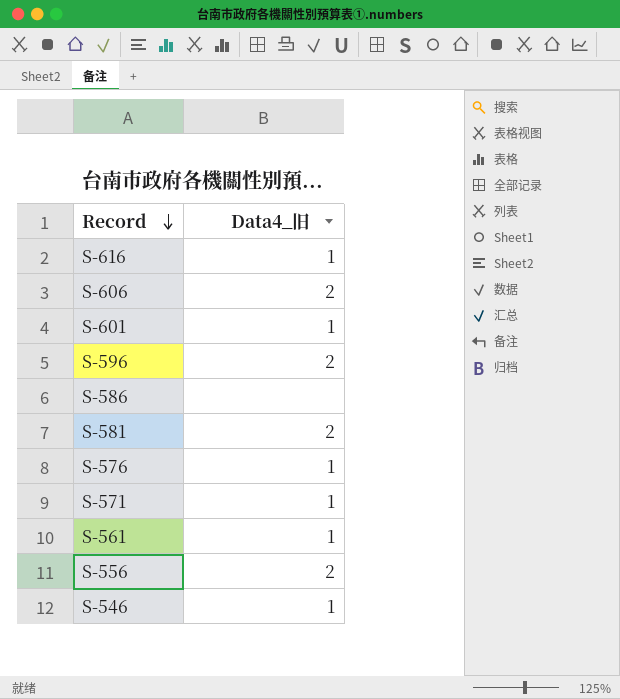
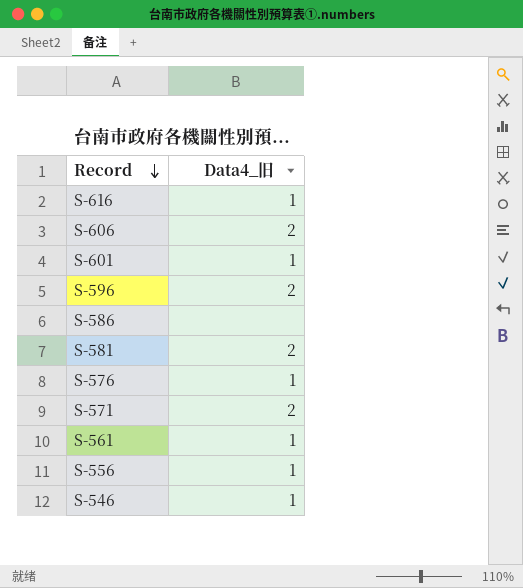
S-571 | Data4_旧: 1 -> 2
S-556 | Data4_旧: 2 -> 1

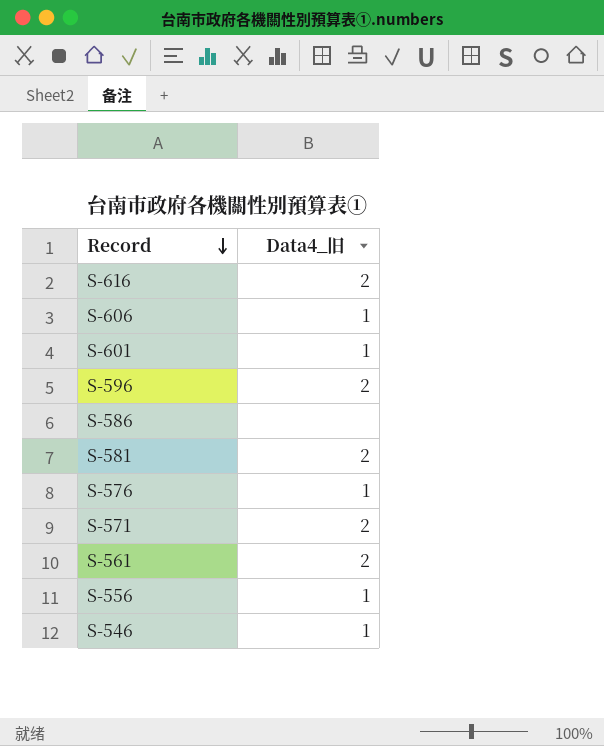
S-616 | Data4_旧: 1 -> 2
S-606 | Data4_旧: 2 -> 1
S-561 | Data4_旧: 1 -> 2

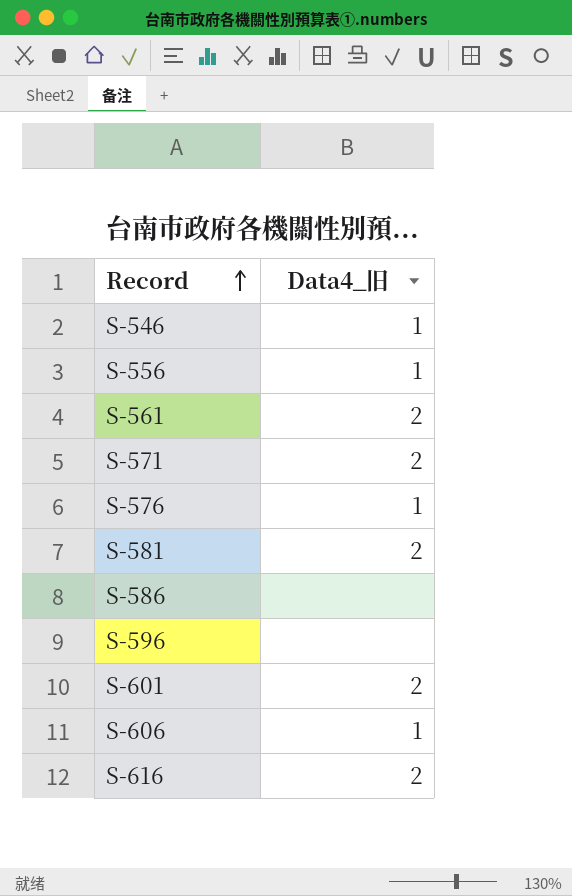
row order: Record descending -> Record ascending
S-596 | Data4_旧: 2 -> none
S-601 | Data4_旧: 1 -> 2

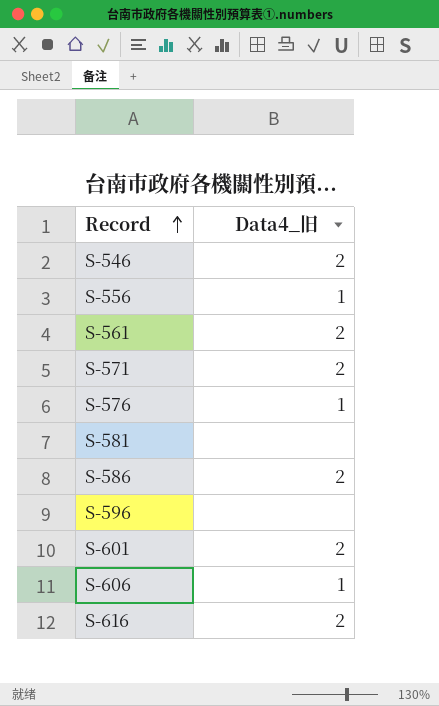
S-546 | Data4_旧: 1 -> 2
S-581 | Data4_旧: 2 -> none
S-586 | Data4_旧: none -> 2

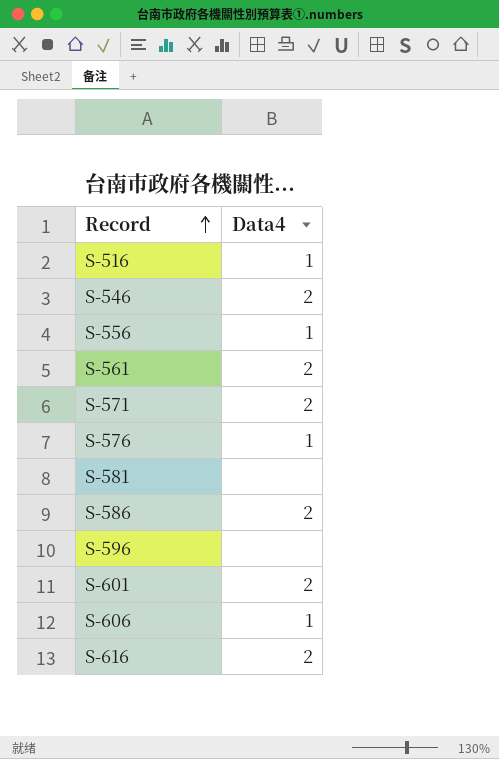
column name: Data4_旧 -> Data4
row S-516: none -> 1

